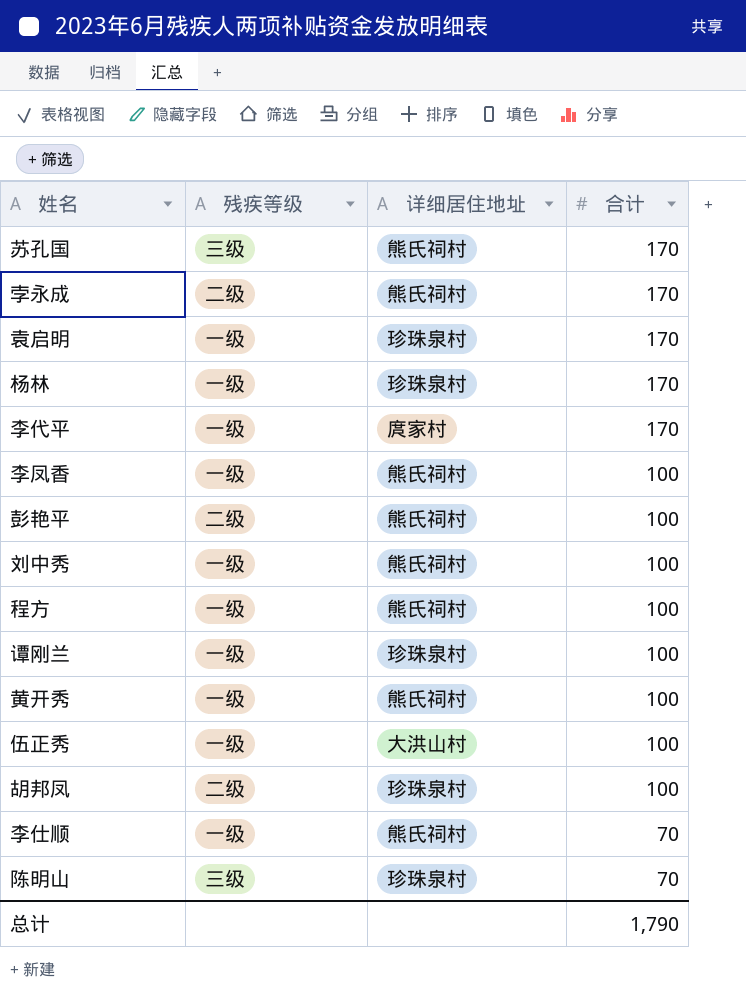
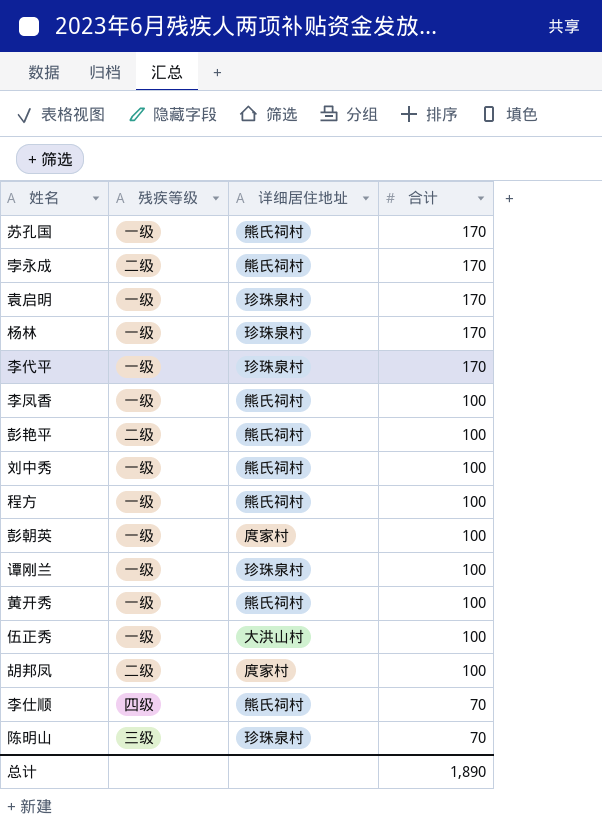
苏孔国 | 残疾等级: 三级 -> 一级
李代平 | 详细居住地址: 庹家村 -> 珍珠泉村
row 彭朝英: none -> 一级 | 庹家村 | 100
胡邦凤 | 详细居住地址: 珍珠泉村 -> 庹家村
李仕顺 | 残疾等级: 一级 -> 四级
总计 | 合计: 1,790 -> 1,890

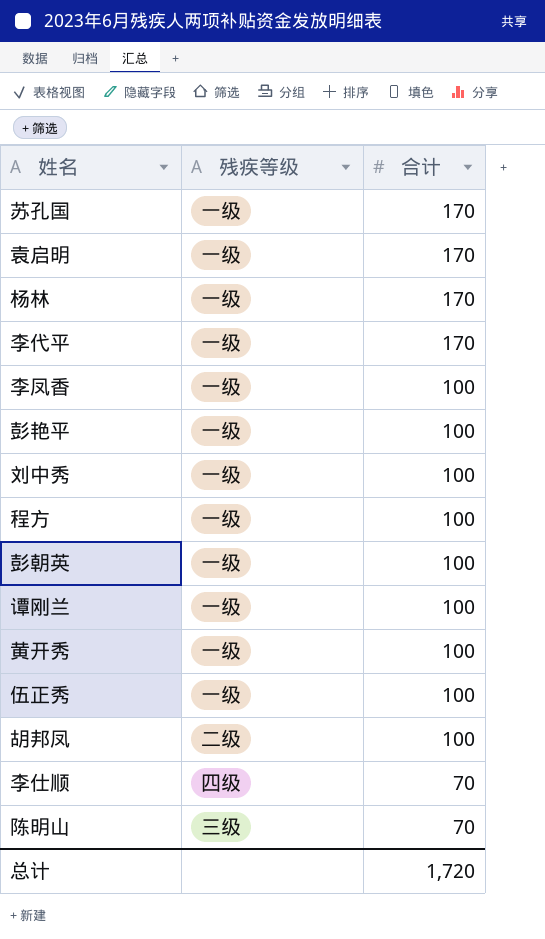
column 详细居住地址 | position: 3 -> none
row 孛永成: 二级 | 熊氏祠村 | 170 -> none
彭艳平 | 残疾等级: 二级 -> 一级
总计 | 合计: 1,890 -> 1,720

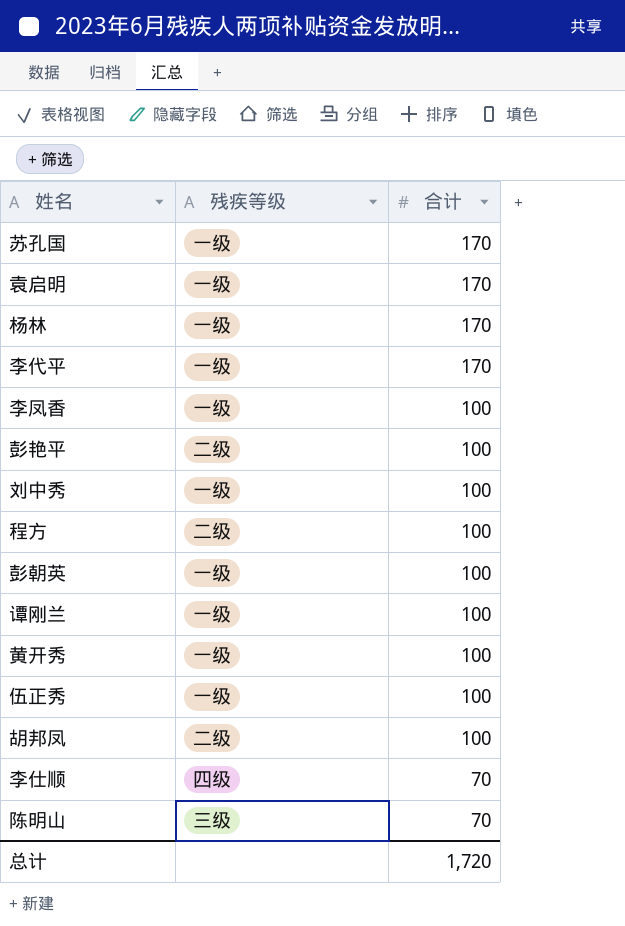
彭艳平 | 残疾等级: 一级 -> 二级
程方 | 残疾等级: 一级 -> 二级

